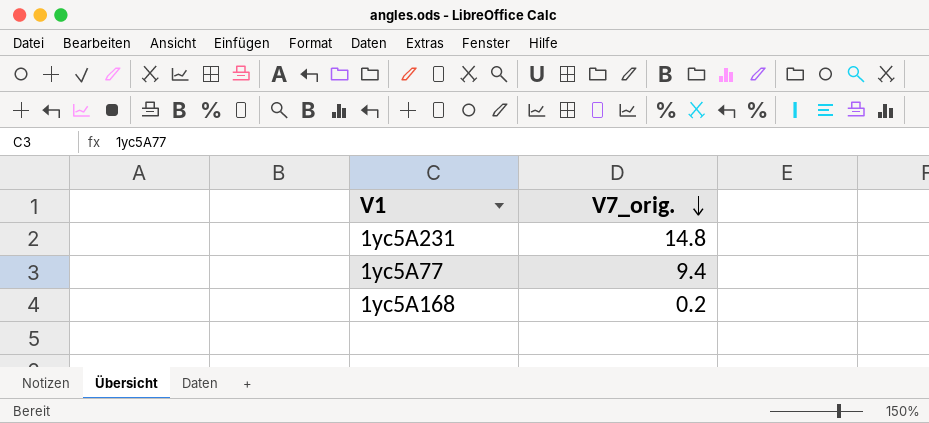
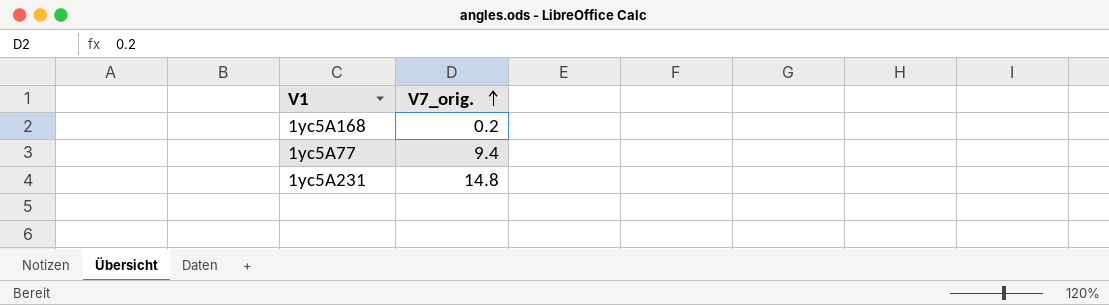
row order: V7_orig. descending -> V7_orig. ascending

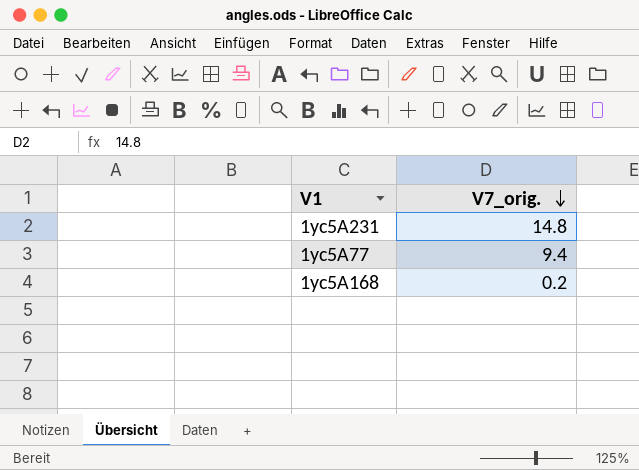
row order: V7_orig. ascending -> V7_orig. descending

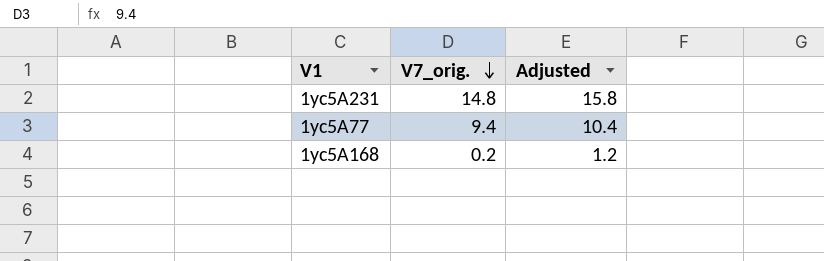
column Adjusted | formula: none -> [V7_orig.] + 1

